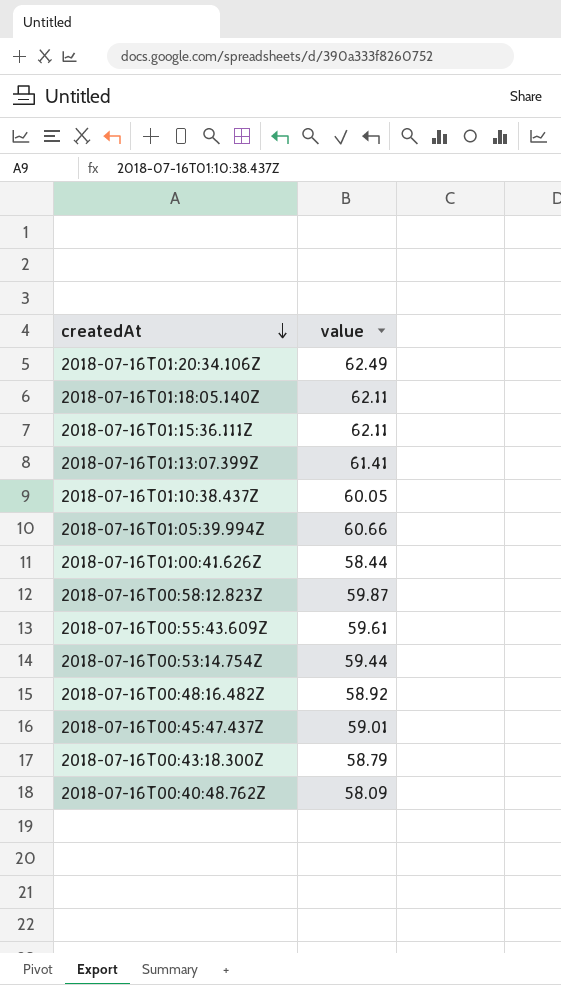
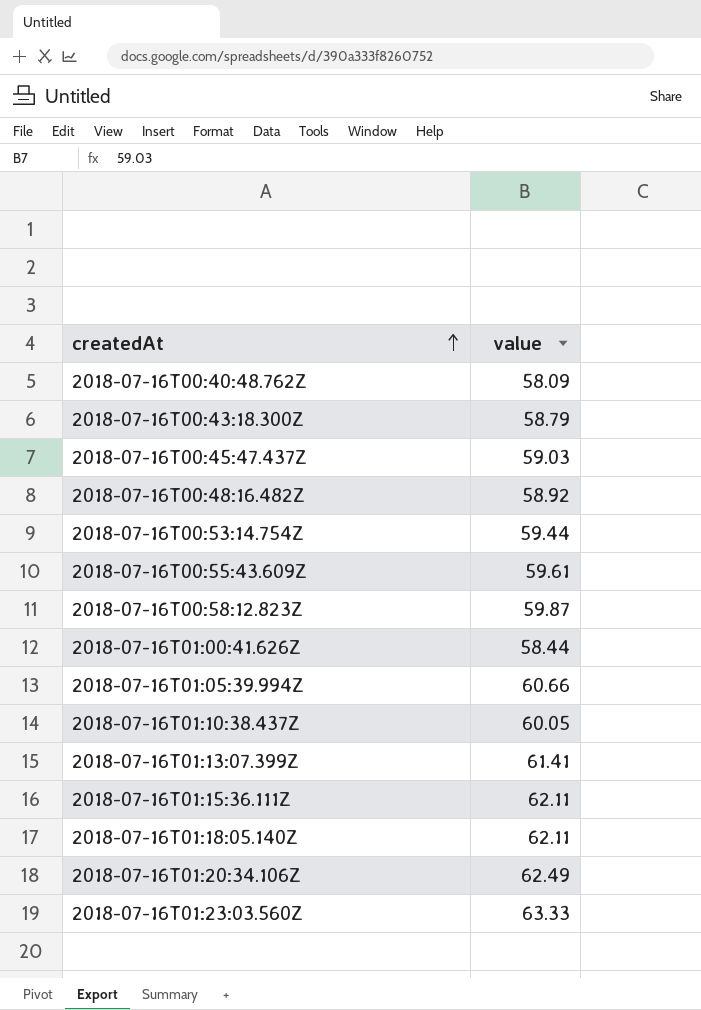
row order: createdAt descending -> createdAt ascending
2018-07-16T00:45:47.437Z | value: 59.01 -> 59.03
row 2018-07-16T01:23:03.560Z: none -> 63.33

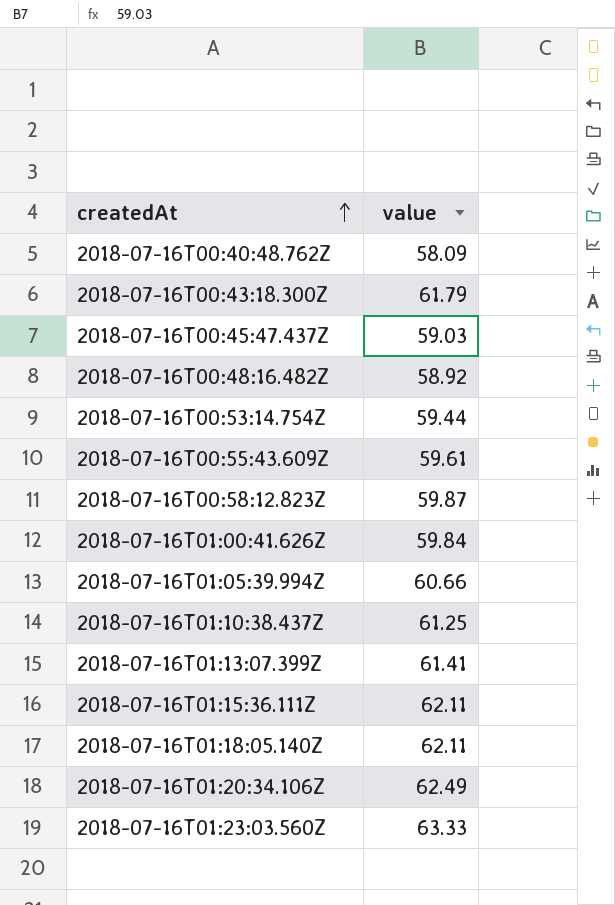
2018-07-16T00:43:18.300Z | value: 58.79 -> 61.79
2018-07-16T01:00:41.626Z | value: 58.44 -> 59.84
2018-07-16T01:10:38.437Z | value: 60.05 -> 61.25

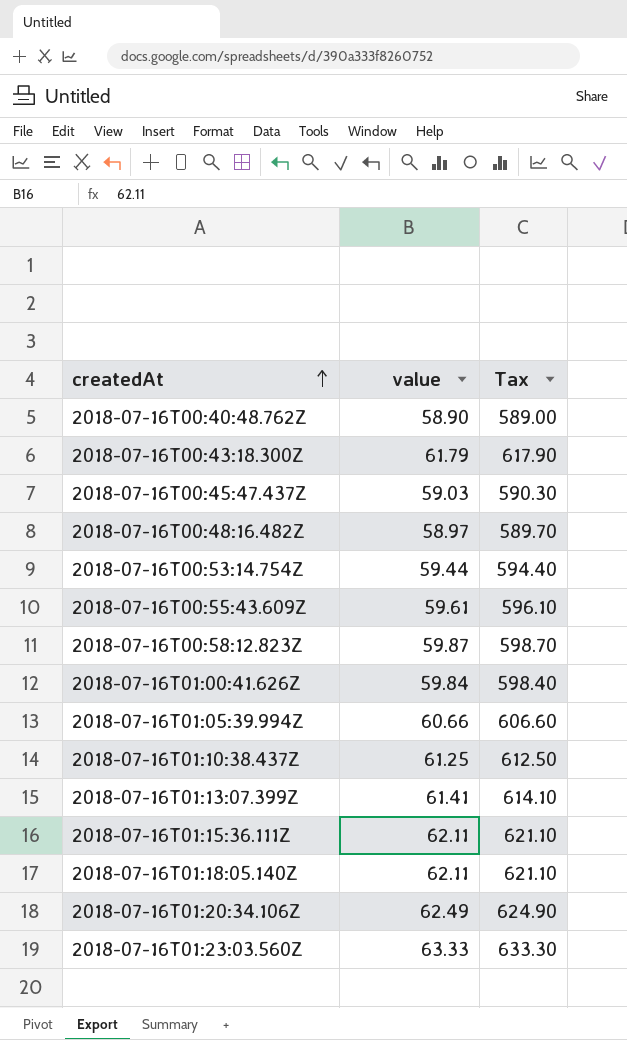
column Tax | formula: none -> [value] * 10
2018-07-16T00:40:48.762Z | value: 58.09 -> 58.90
2018-07-16T00:48:16.482Z | value: 58.92 -> 58.97

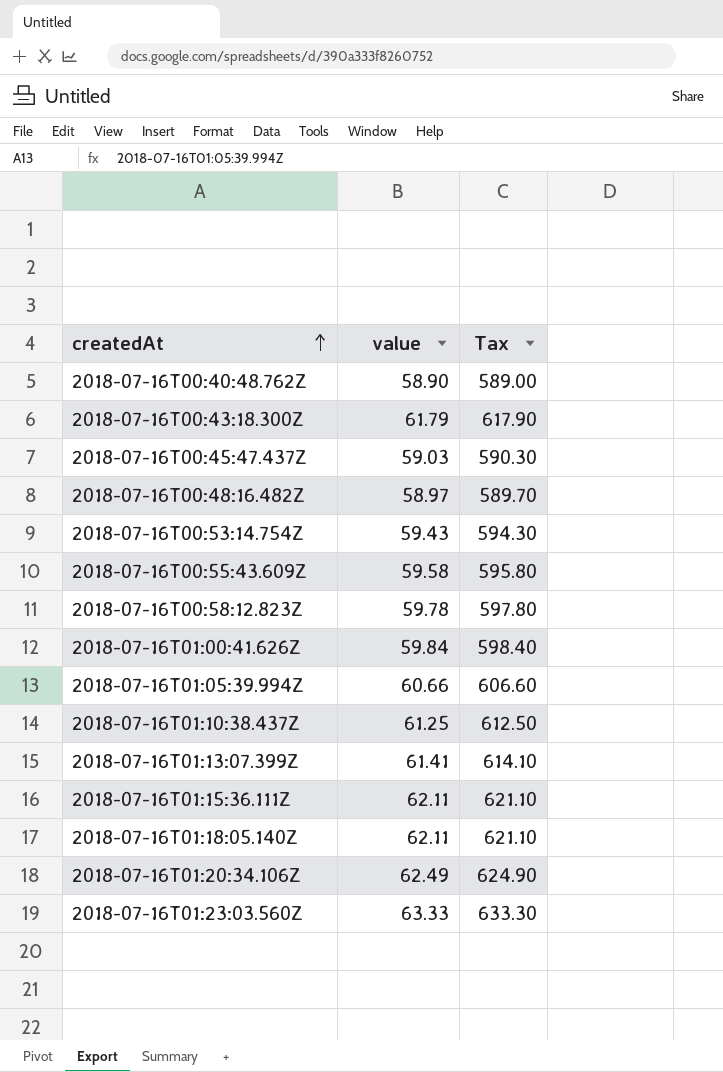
2018-07-16T00:53:14.754Z | value: 59.44 -> 59.43
2018-07-16T00:53:14.754Z | Tax: 594.40 -> 594.30
2018-07-16T00:55:43.609Z | value: 59.61 -> 59.58
2018-07-16T00:55:43.609Z | Tax: 596.10 -> 595.80
2018-07-16T00:58:12.823Z | value: 59.87 -> 59.78
2018-07-16T00:58:12.823Z | Tax: 598.70 -> 597.80

